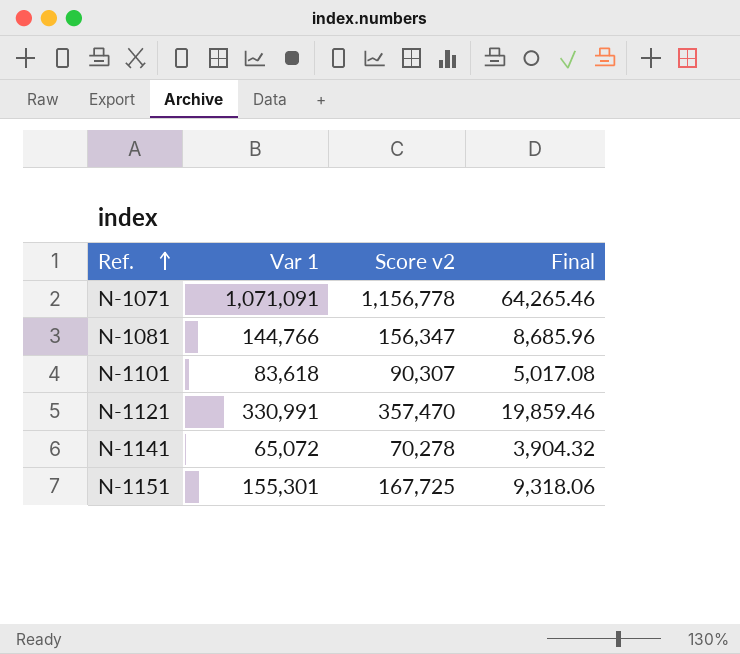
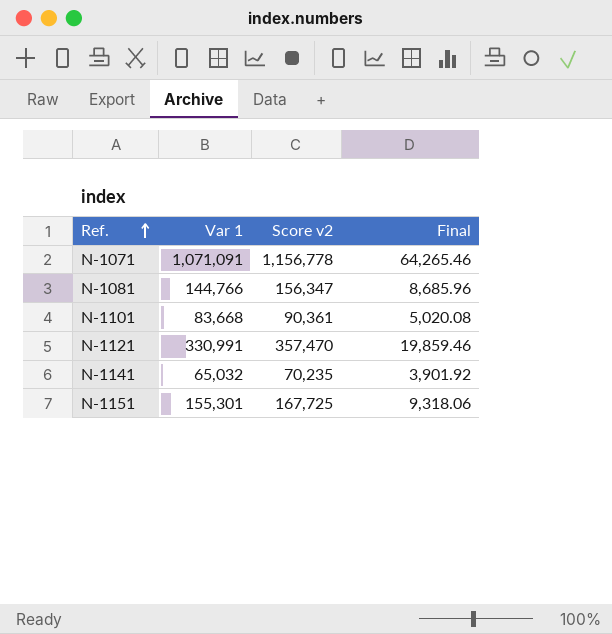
N-1101 | Var 1: 83,618 -> 83,668
N-1101 | Score v2: 90,307 -> 90,361
N-1101 | Final: 5,017.08 -> 5,020.08
N-1141 | Var 1: 65,072 -> 65,032
N-1141 | Score v2: 70,278 -> 70,235
N-1141 | Final: 3,904.32 -> 3,901.92

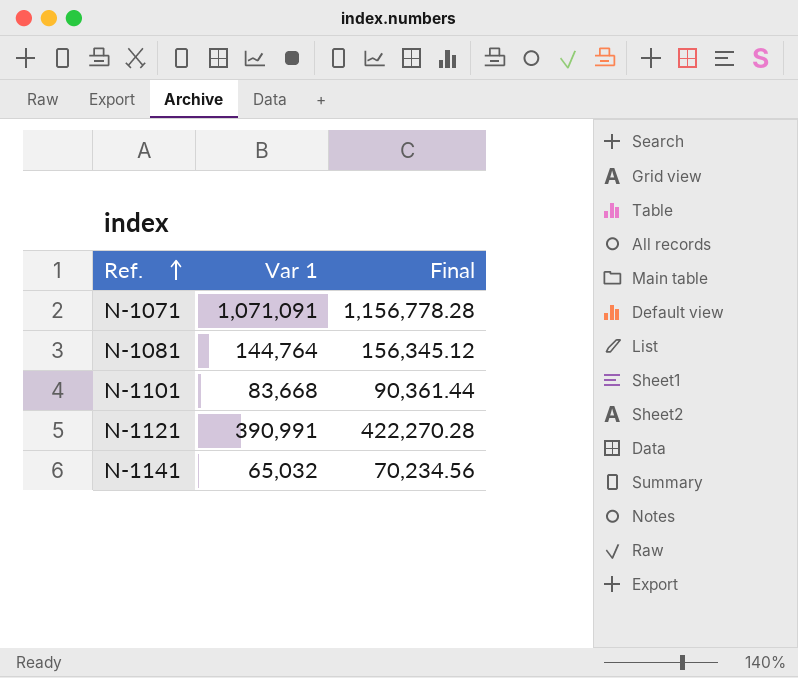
column Score v2 | formula: [Var 1] * 1.08 -> none
column Final | formula: [Var 1] * 0.06 -> [Var 1] * 1.08
row N-1151: 155,301 | 167,725 | 9,318.06 -> none
N-1081 | Var 1: 144,766 -> 144,764
N-1121 | Var 1: 330,991 -> 390,991

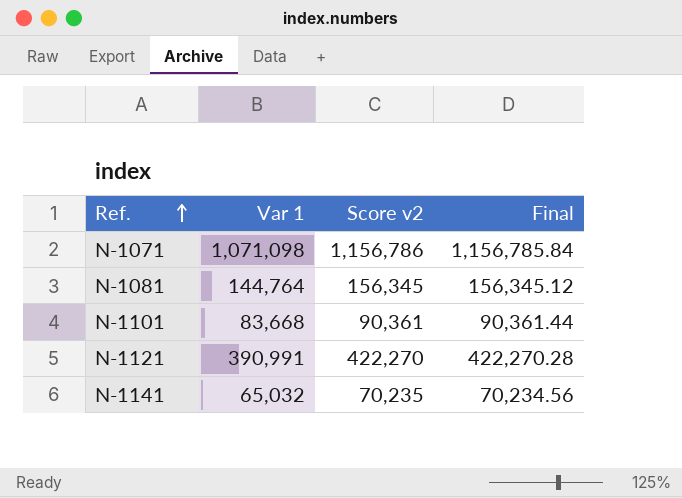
column Score v2 | formula: none -> [Var 1] * 1.08
N-1071 | Var 1: 1,071,091 -> 1,071,098
N-1071 | Final: 1,156,778.28 -> 1,156,785.84

